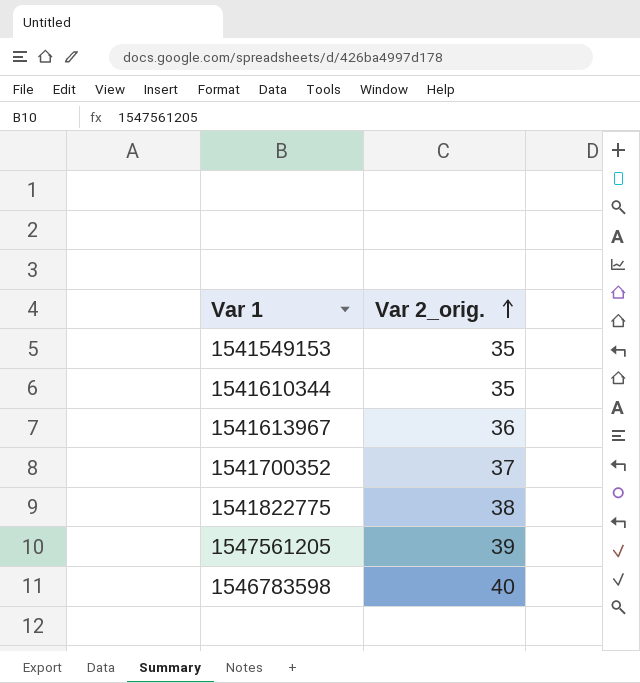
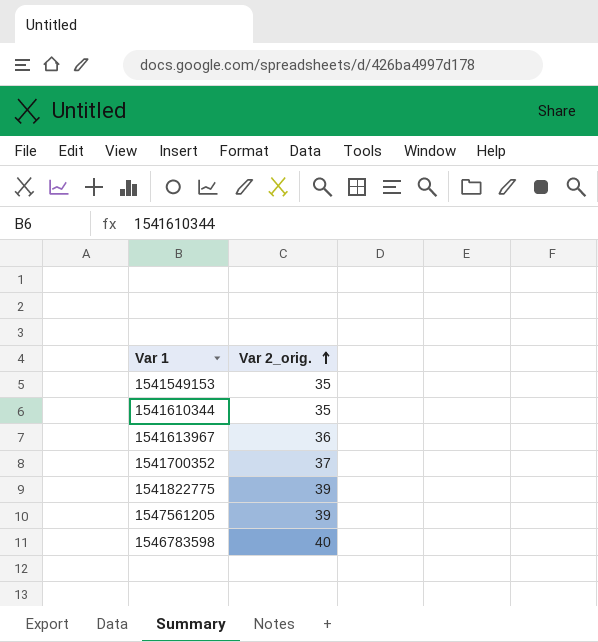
1541822775 | Var 2_orig.: 38 -> 39

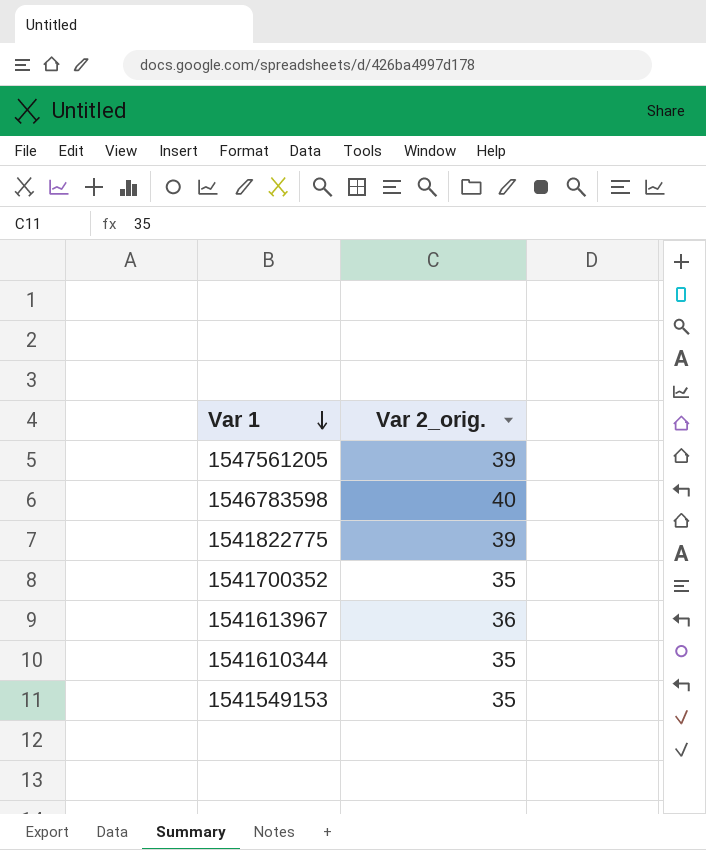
row order: Var 2_orig. ascending -> Var 1 descending
1541700352 | Var 2_orig.: 37 -> 35

